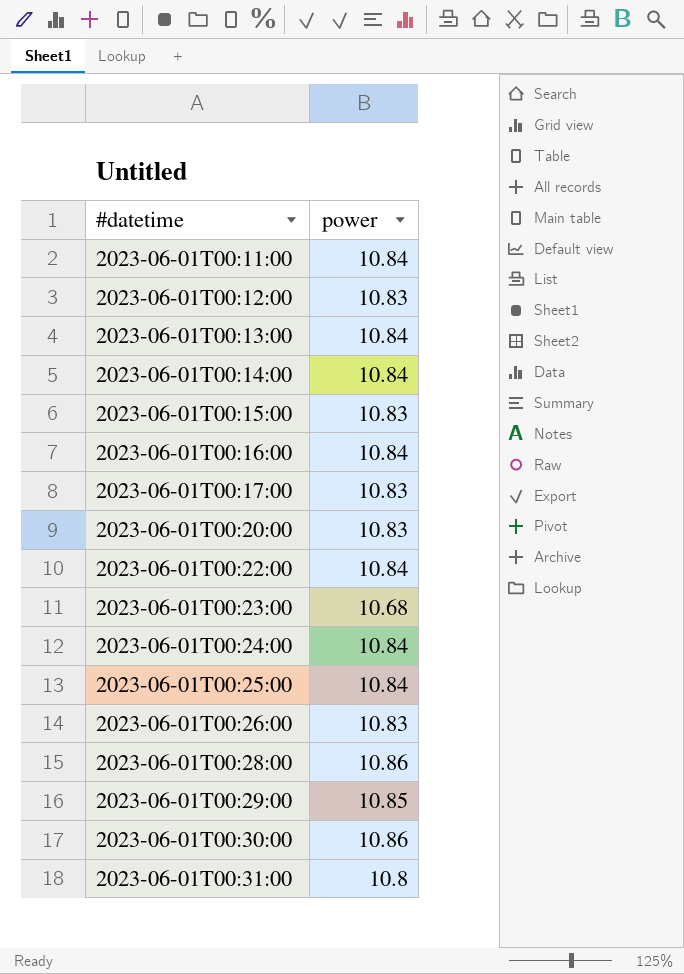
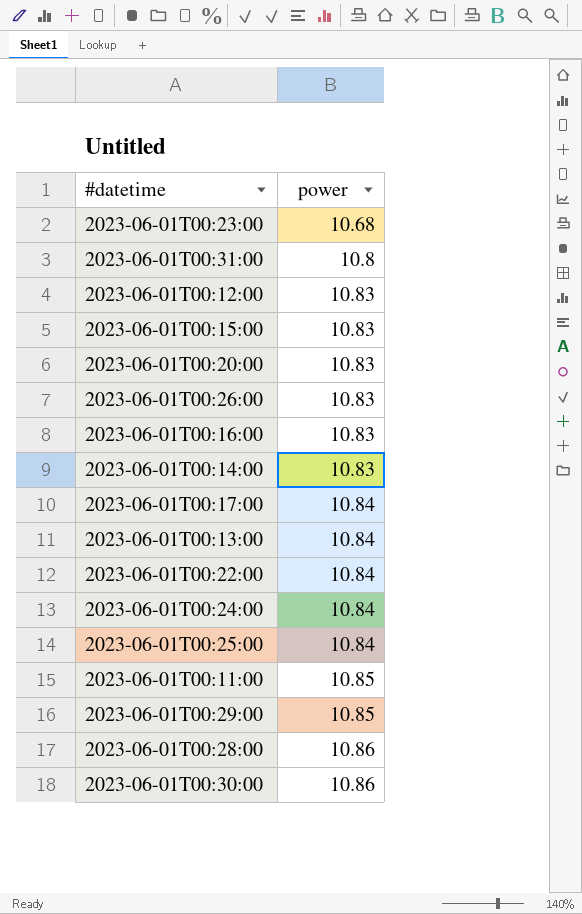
row order: #datetime ascending -> power ascending
2023-06-01T00:16:00 | power: 10.84 -> 10.83
2023-06-01T00:14:00 | power: 10.84 -> 10.83
2023-06-01T00:17:00 | power: 10.83 -> 10.84
2023-06-01T00:11:00 | power: 10.84 -> 10.85

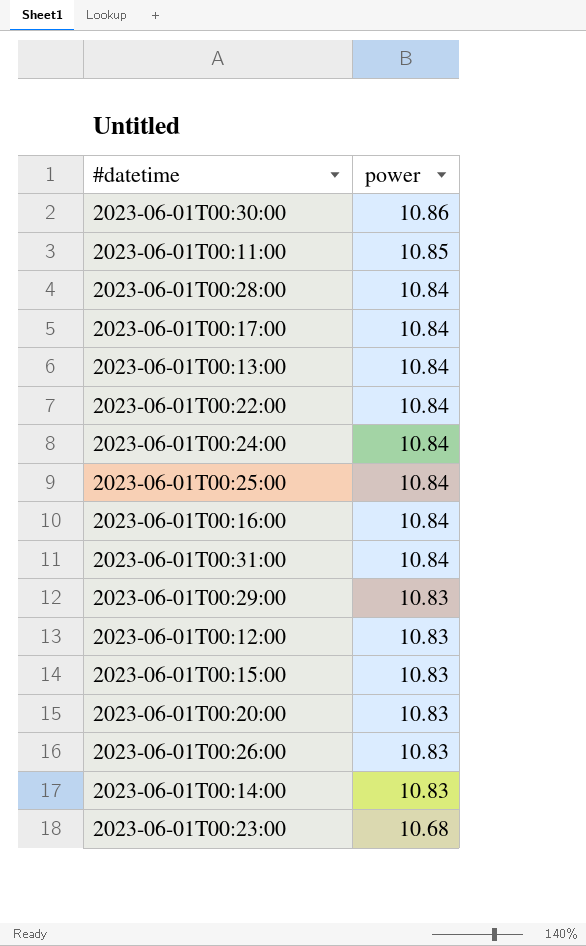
row order: power ascending -> power descending
2023-06-01T00:28:00 | power: 10.86 -> 10.84
2023-06-01T00:16:00 | power: 10.83 -> 10.84
2023-06-01T00:31:00 | power: 10.8 -> 10.84
2023-06-01T00:29:00 | power: 10.85 -> 10.83

